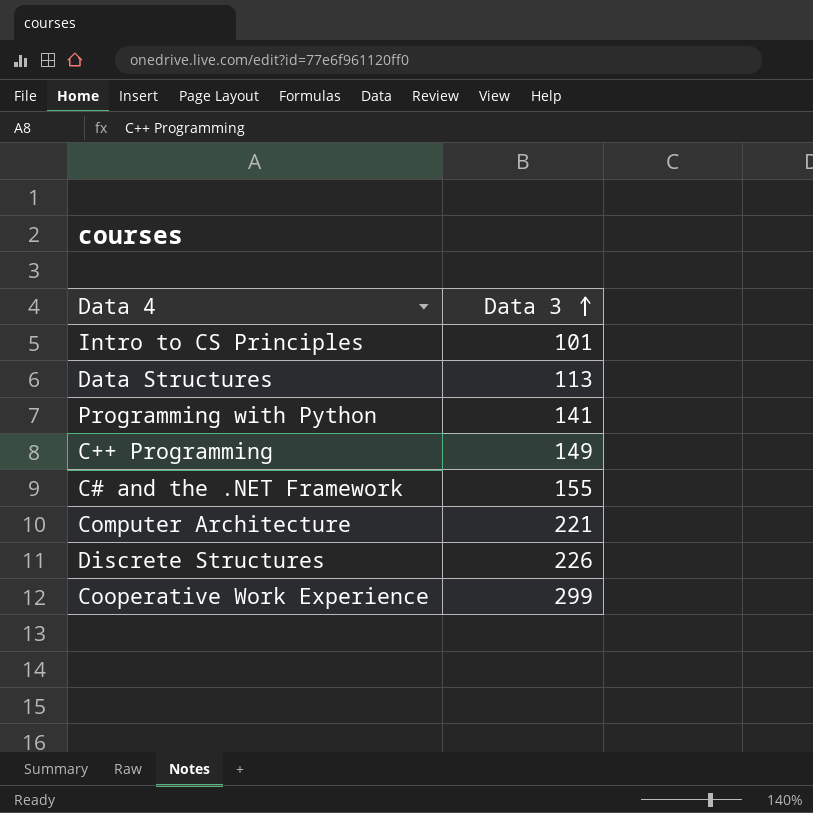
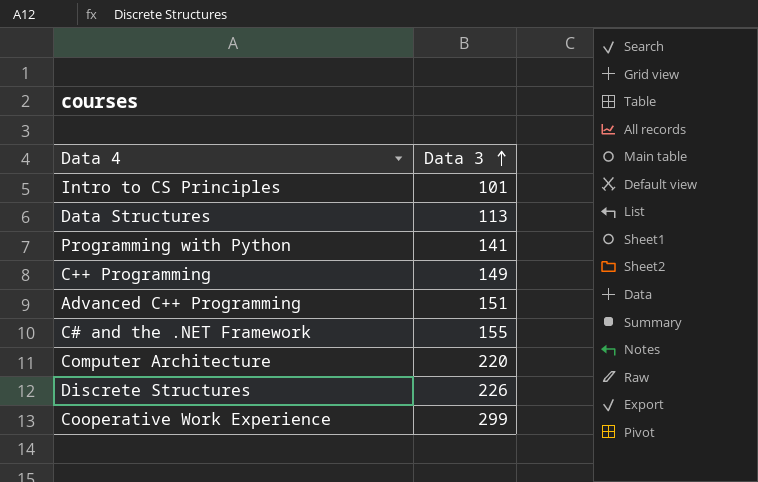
row Advanced C++ Programming: none -> 151
Computer Architecture | Data 3: 221 -> 220

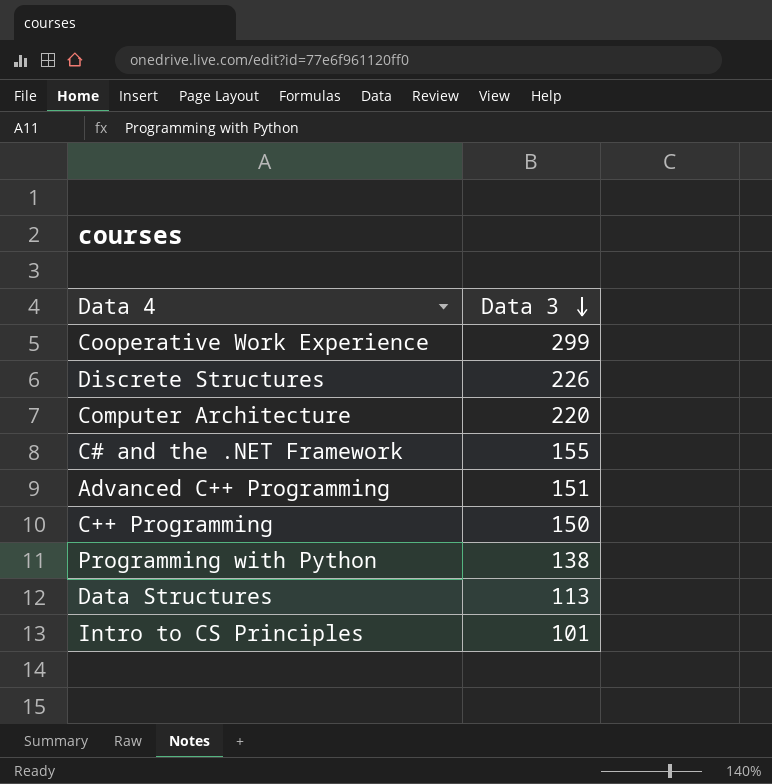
row order: Data 3 ascending -> Data 3 descending
C++ Programming | Data 3: 149 -> 150
Programming with Python | Data 3: 141 -> 138

